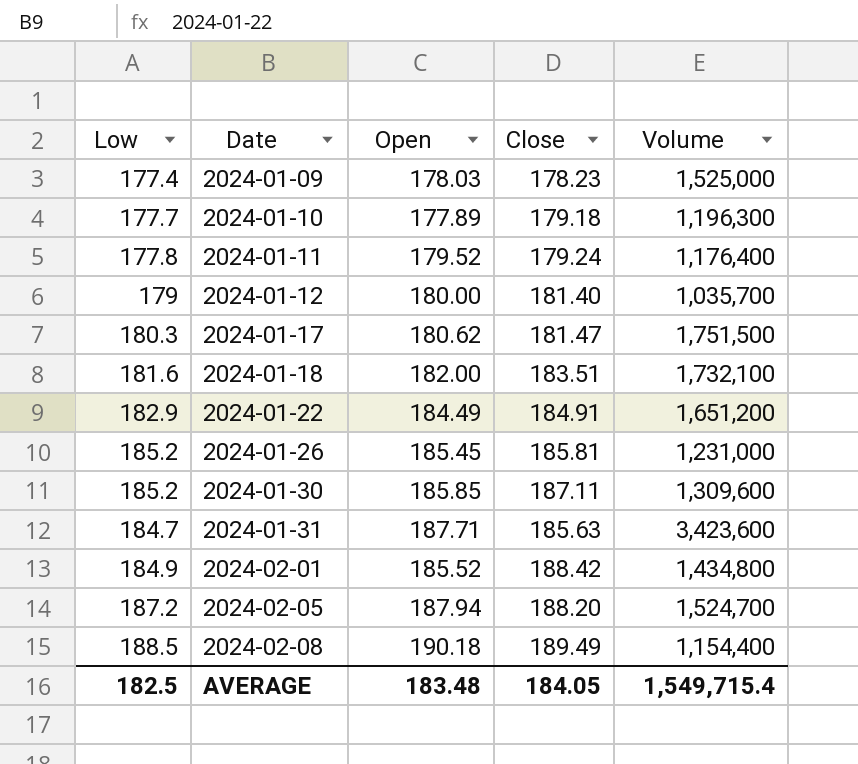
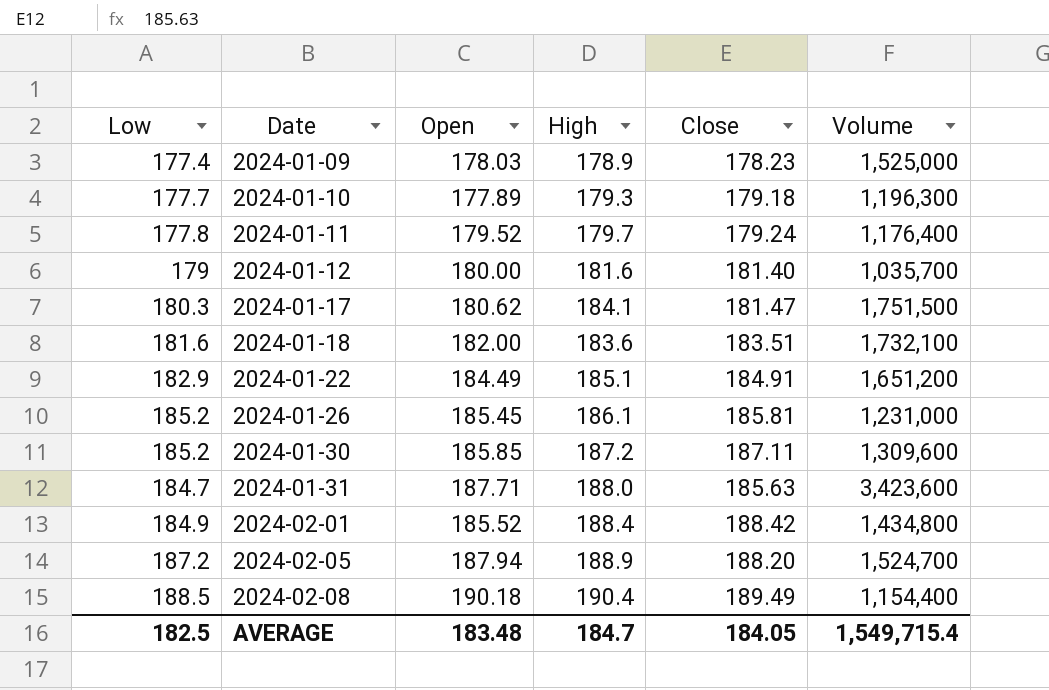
column High | position: none -> 4

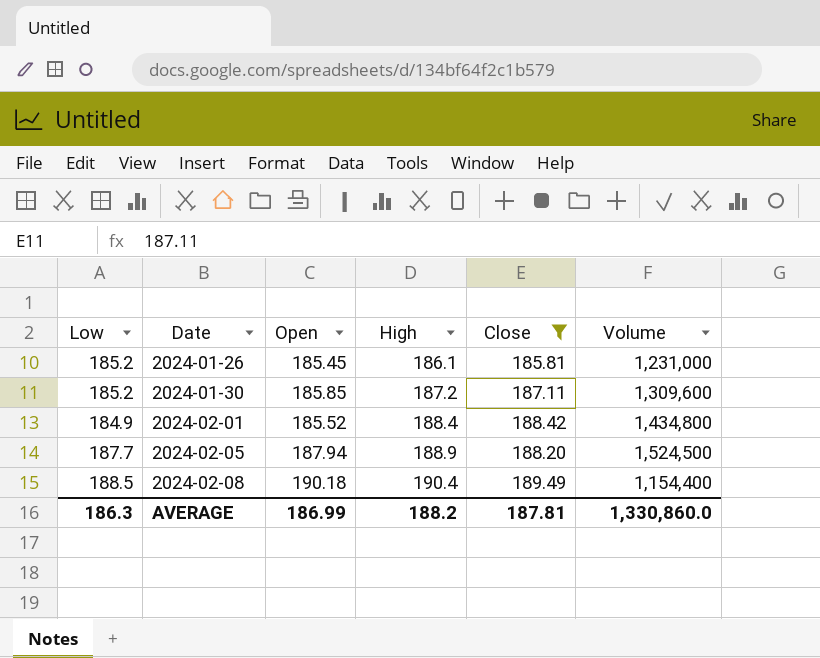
filter: none -> Close >= 185.81
2024-02-05 | Low: 187.2 -> 187.7
2024-02-05 | Volume: 1,524,700 -> 1,524,500
AVERAGE | Low: 182.5 -> 186.3
AVERAGE | Open: 183.48 -> 186.99
AVERAGE | High: 184.7 -> 188.2
AVERAGE | Close: 184.05 -> 187.81
AVERAGE | Volume: 1,549,715.4 -> 1,330,860.0

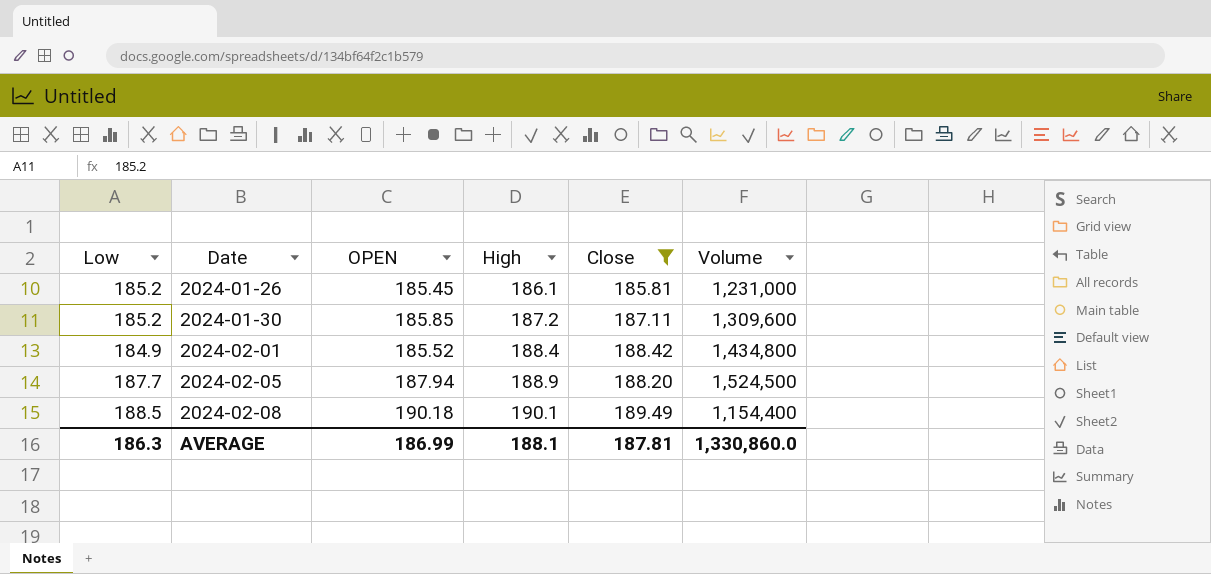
column name: Open -> OPEN
2024-02-08 | High: 190.4 -> 190.1
AVERAGE | High: 188.2 -> 188.1

